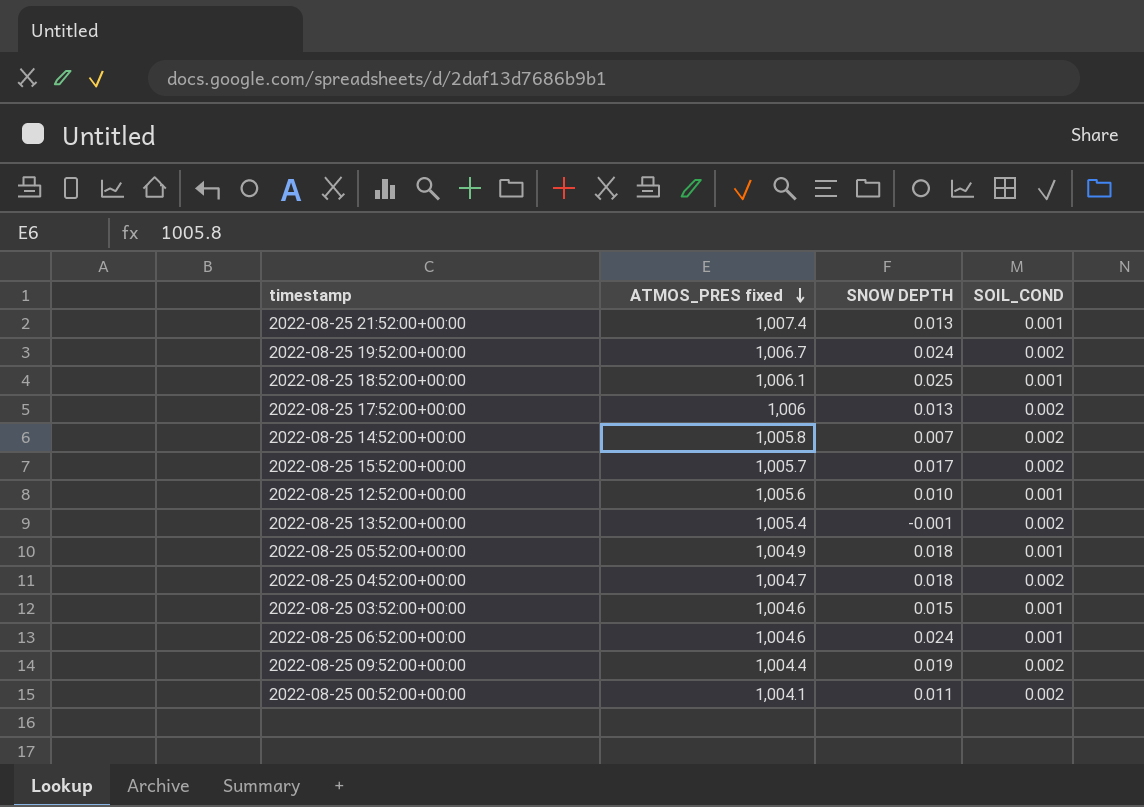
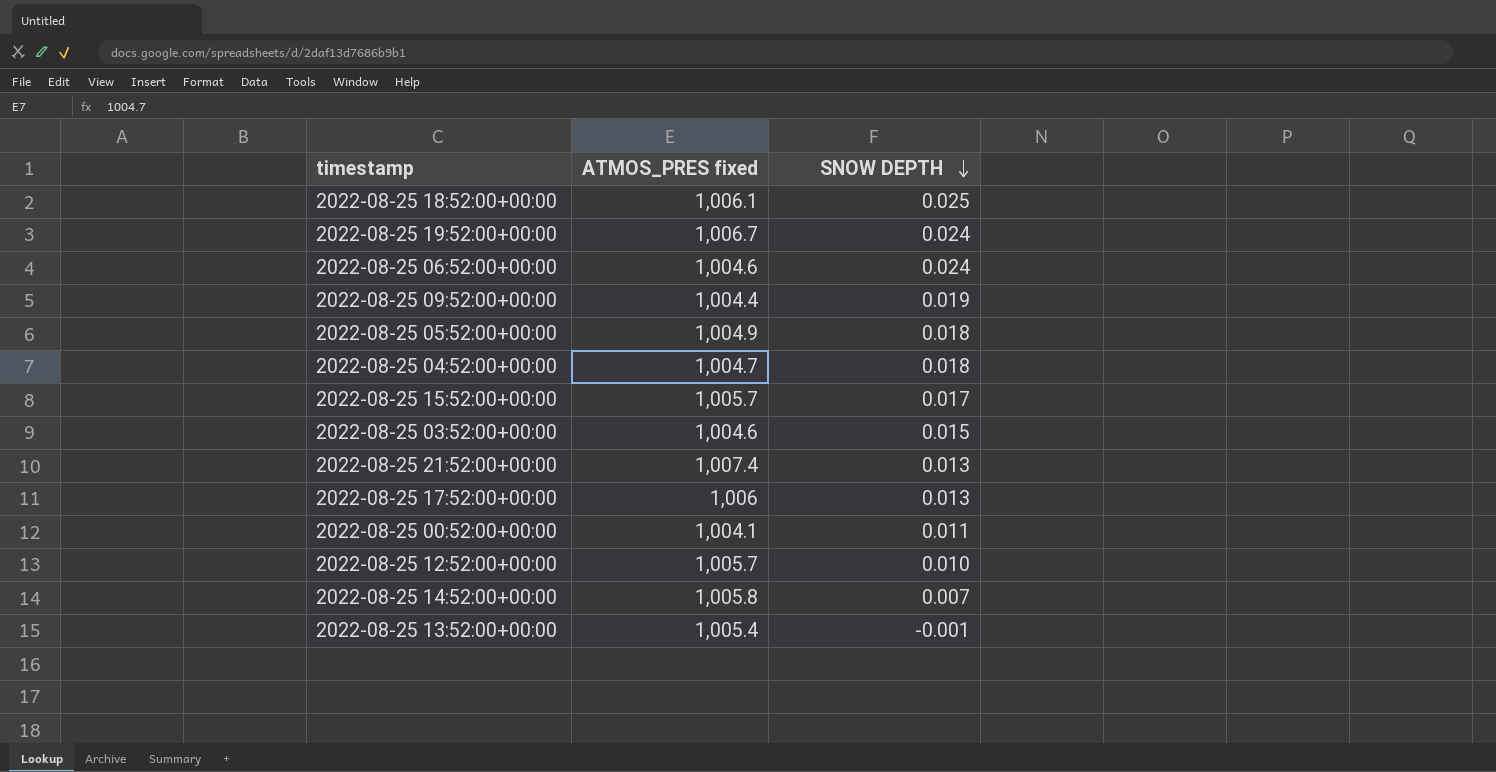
row order: ATMOS_PRES fixed descending -> SNOW DEPTH descending
column SOIL_COND | position: 4 -> none
2022-08-25 12:52:00+00:00 | ATMOS_PRES fixed: 1,005.6 -> 1,005.7

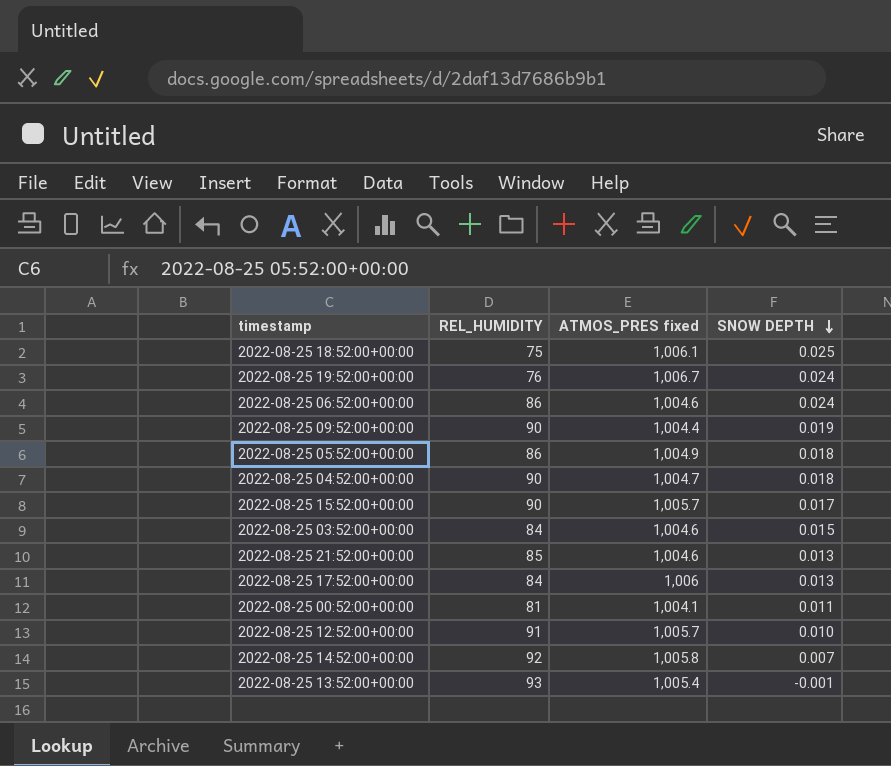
column REL_HUMIDITY | position: none -> 2
2022-08-25 21:52:00+00:00 | ATMOS_PRES fixed: 1,007.4 -> 1,004.6

